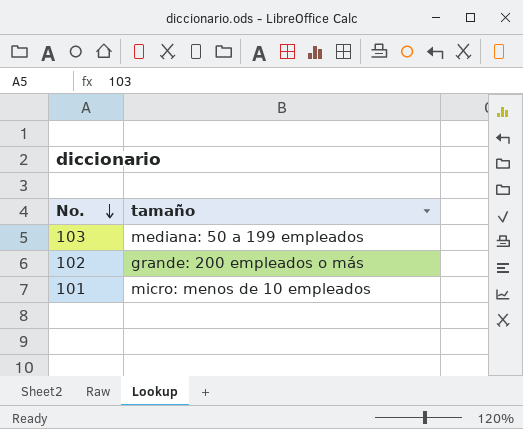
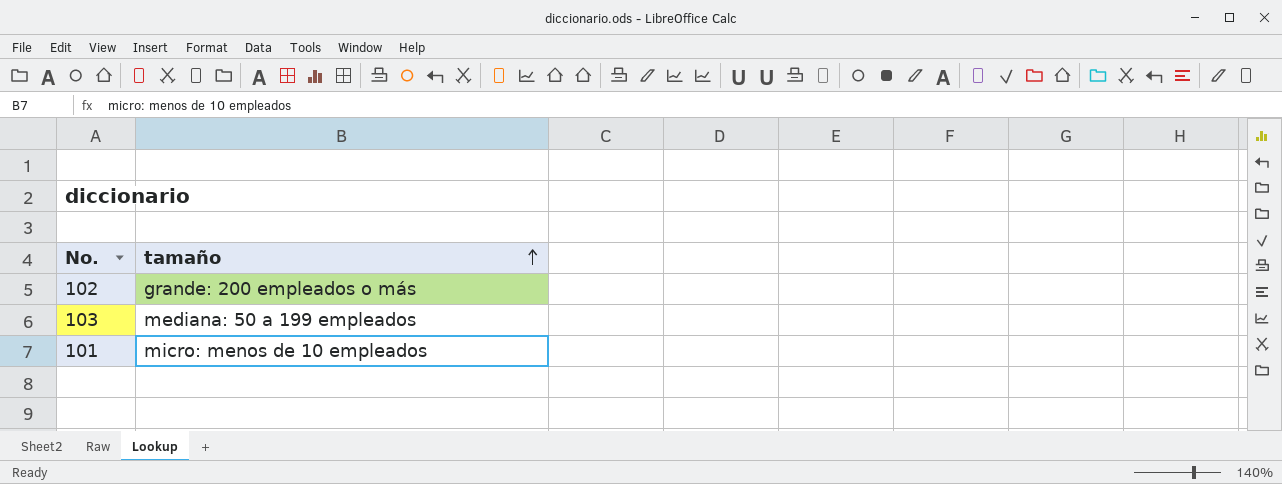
row order: No. descending -> tamaño ascending

